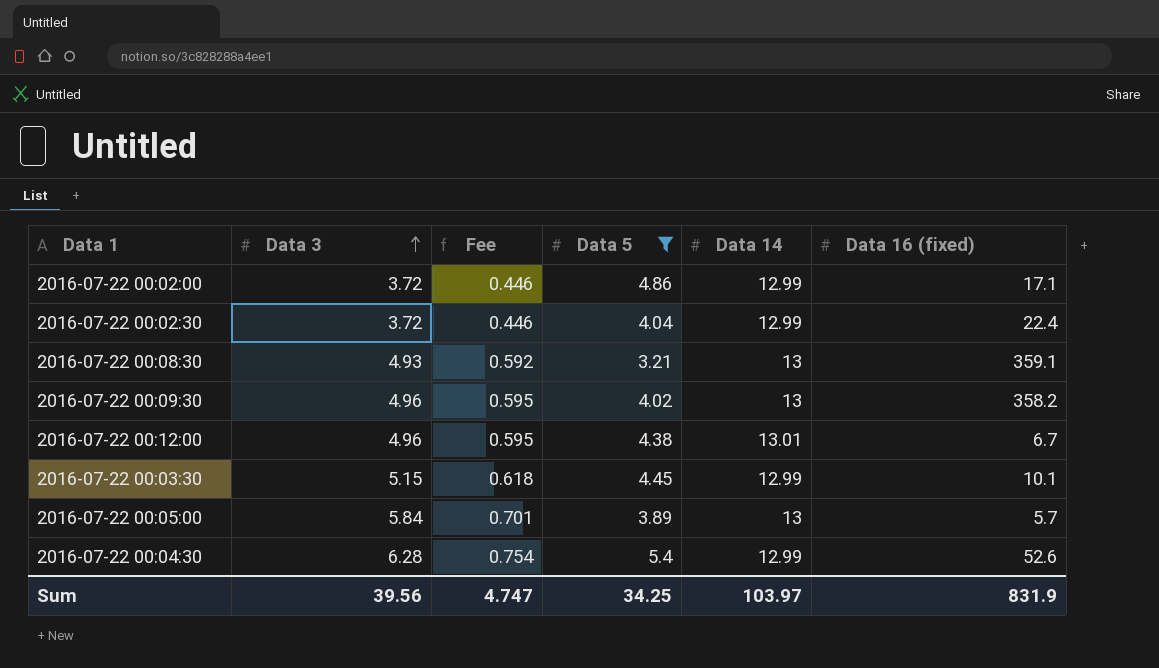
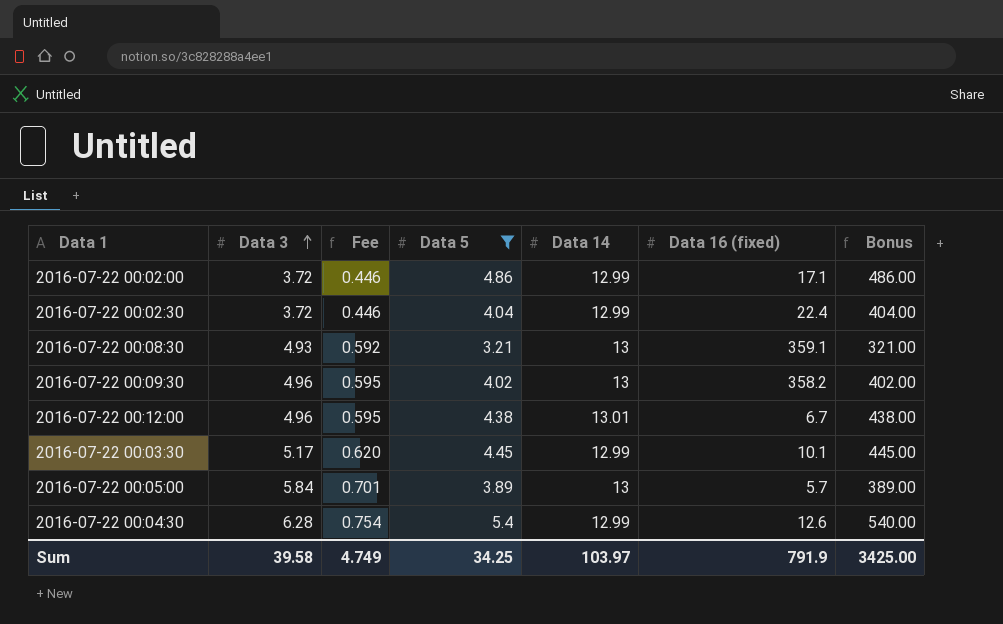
column Bonus | formula: none -> [Data 5] * 100
2016-07-22 00:03:30 | Data 3: 5.15 -> 5.17
2016-07-22 00:03:30 | Fee: 0.618 -> 0.620
2016-07-22 00:04:30 | Data 16 (fixed): 52.6 -> 12.6
Sum | Data 3: 39.56 -> 39.58
Sum | Fee: 4.747 -> 4.749
Sum | Data 16 (fixed): 831.9 -> 791.9

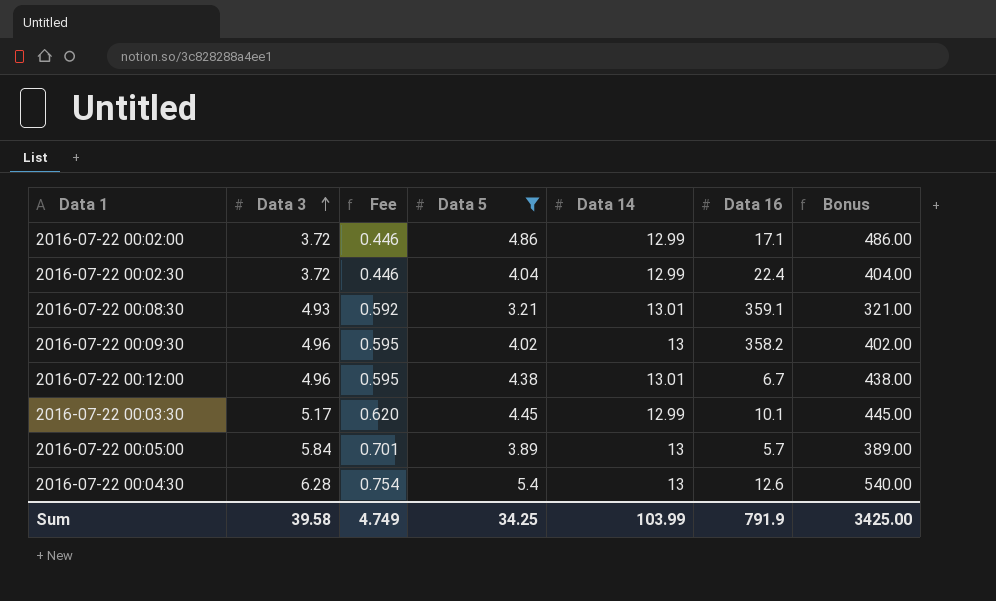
column name: Data 16 (fixed) -> Data 16
2016-07-22 00:08:30 | Data 14: 13 -> 13.01
2016-07-22 00:04:30 | Data 14: 12.99 -> 13
Sum | Data 14: 103.97 -> 103.99

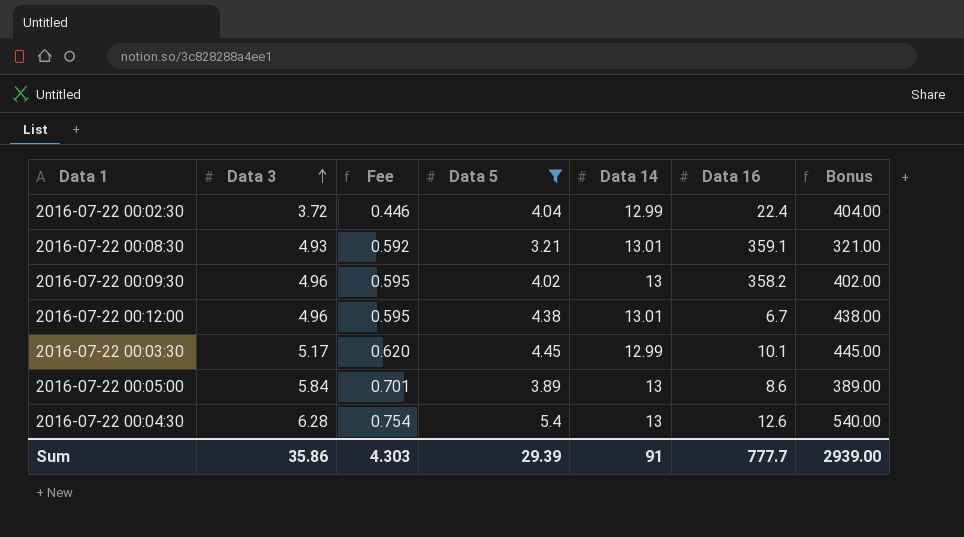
row 2016-07-22 00:02:00: 3.72 | 0.446 | 4.86 | 12.99 | 17.1 | 486.00 -> none
2016-07-22 00:05:00 | Data 16: 5.7 -> 8.6
Sum | Data 3: 39.58 -> 35.86
Sum | Fee: 4.749 -> 4.303
Sum | Data 5: 34.25 -> 29.39
Sum | Data 14: 103.99 -> 91
Sum | Data 16: 791.9 -> 777.7
Sum | Bonus: 3425.00 -> 2939.00

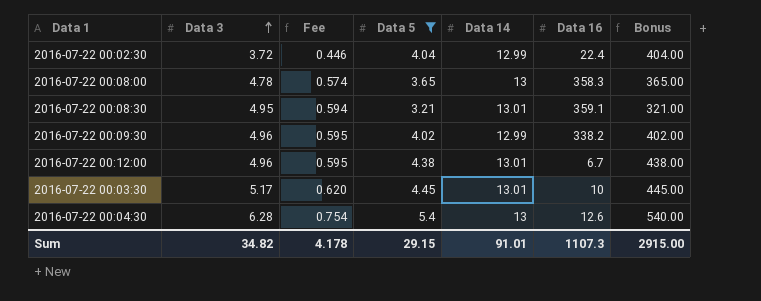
row 2016-07-22 00:05:00: 5.84 | 0.701 | 3.89 | 13 | 8.6 | 389.00 -> none
row 2016-07-22 00:08:00: none -> 4.78 | 0.574 | 3.65 | 13 | 358.3 | 365.00
2016-07-22 00:08:30 | Data 3: 4.93 -> 4.95
2016-07-22 00:08:30 | Fee: 0.592 -> 0.594
2016-07-22 00:09:30 | Data 14: 13 -> 12.99
2016-07-22 00:09:30 | Data 16: 358.2 -> 338.2
2016-07-22 00:03:30 | Data 14: 12.99 -> 13.01
2016-07-22 00:03:30 | Data 16: 10.1 -> 10
Sum | Data 3: 35.86 -> 34.82
Sum | Fee: 4.303 -> 4.178
Sum | Data 5: 29.39 -> 29.15
Sum | Data 14: 91 -> 91.01
Sum | Data 16: 777.7 -> 1107.3
Sum | Bonus: 2939.00 -> 2915.00

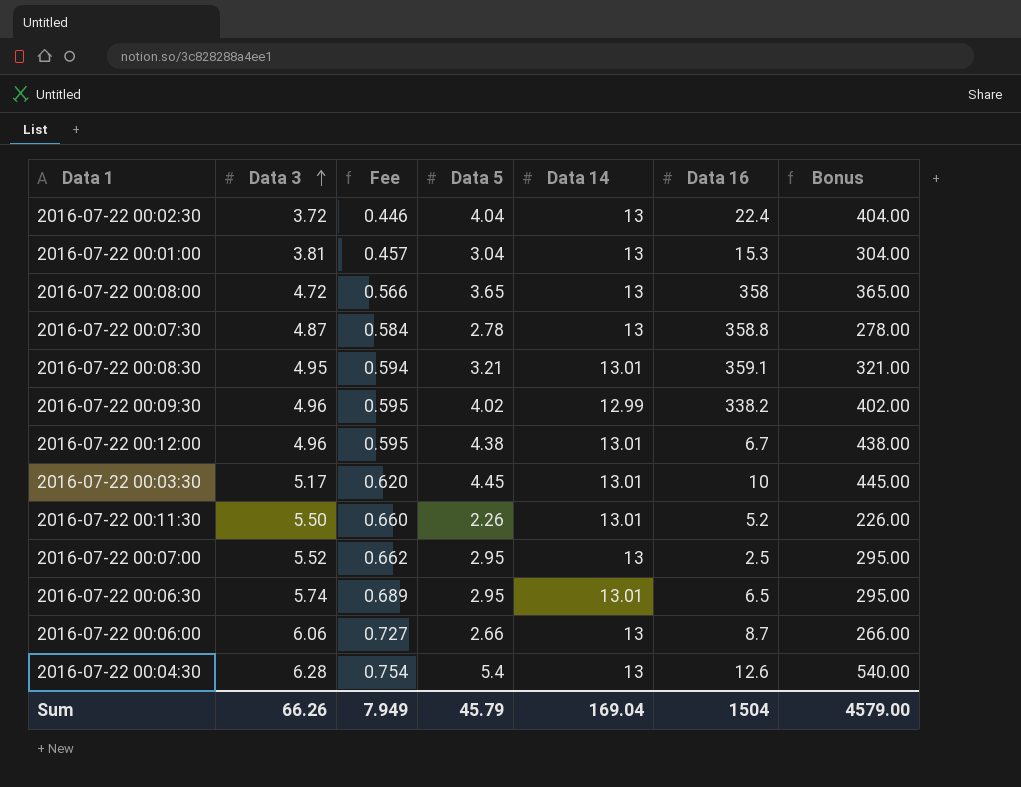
filter: Data 5 >= 3.21 -> none
2016-07-22 00:02:30 | Data 14: 12.99 -> 13
2016-07-22 00:08:00 | Data 3: 4.78 -> 4.72
2016-07-22 00:08:00 | Fee: 0.574 -> 0.566
2016-07-22 00:08:00 | Data 16: 358.3 -> 358
Sum | Data 3: 34.82 -> 66.26
Sum | Fee: 4.178 -> 7.949
Sum | Data 5: 29.15 -> 45.79
Sum | Data 14: 91.01 -> 169.04
Sum | Data 16: 1107.3 -> 1504
Sum | Bonus: 2915.00 -> 4579.00

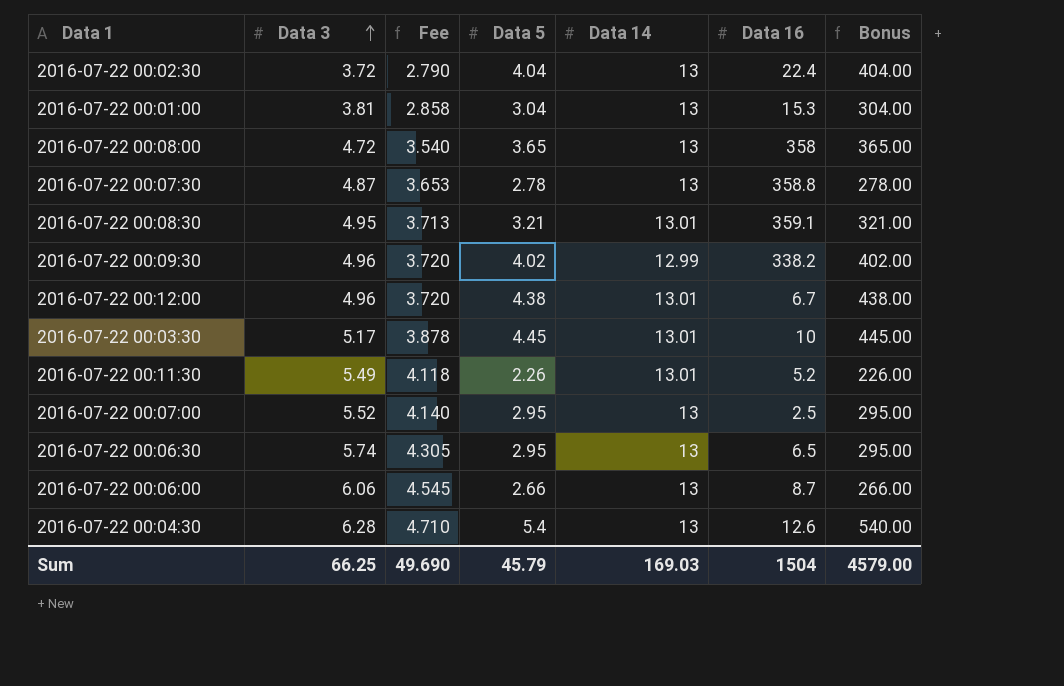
column Fee | formula: [Data 3] * 0.12 -> [Data 3] * 0.75
2016-07-22 00:11:30 | Data 3: 5.50 -> 5.49
2016-07-22 00:06:30 | Data 14: 13.01 -> 13
Sum | Data 3: 66.26 -> 66.25
Sum | Fee: 7.949 -> 49.690
Sum | Data 14: 169.04 -> 169.03

